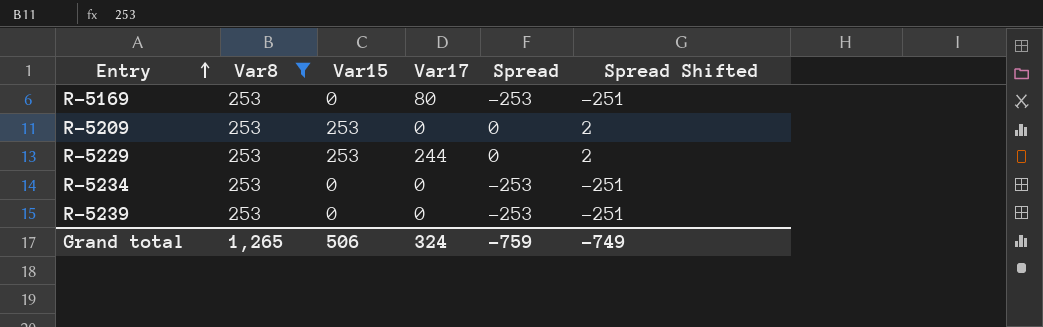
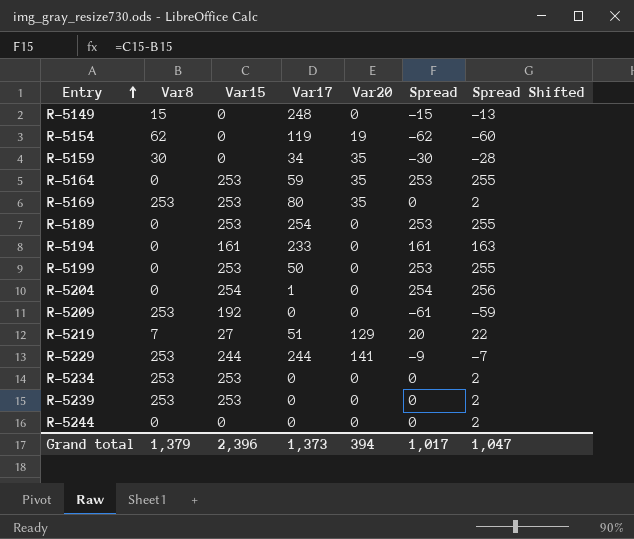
filter: Var8 = 253 -> none
column Var20 | position: none -> 5
R-5169 | Var15: 0 -> 253
R-5169 | Spread: -253 -> 0
R-5169 | Spread Shifted: -251 -> 2
R-5209 | Var15: 253 -> 192
R-5209 | Spread: 0 -> -61
R-5209 | Spread Shifted: 2 -> -59
R-5229 | Var15: 253 -> 244
R-5229 | Spread: 0 -> -9
R-5229 | Spread Shifted: 2 -> -7
R-5234 | Var15: 0 -> 253
R-5234 | Spread: -253 -> 0
R-5234 | Spread Shifted: -251 -> 2
R-5239 | Var15: 0 -> 253
R-5239 | Spread: -253 -> 0
R-5239 | Spread Shifted: -251 -> 2
Grand total | Var8: 1,265 -> 1,379
Grand total | Var15: 506 -> 2,396
Grand total | Var17: 324 -> 1,373
Grand total | Spread: -759 -> 1,017
Grand total | Spread Shifted: -749 -> 1,047

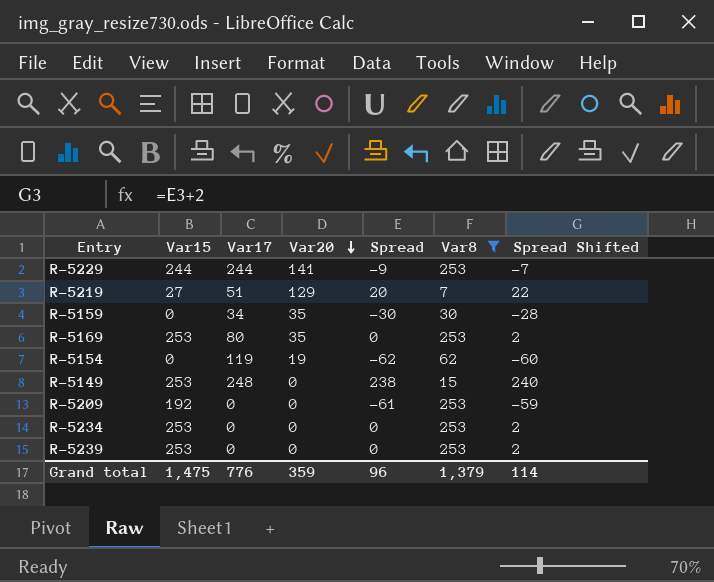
filter: none -> Var8 != 0
row order: Entry ascending -> Var20 descending
column Var8 | position: 2 -> 6
R-5149 | Var15: 0 -> 253
R-5149 | Spread: -15 -> 238
R-5149 | Spread Shifted: -13 -> 240
Grand total | Var15: 2,396 -> 1,475
Grand total | Var17: 1,373 -> 776
Grand total | Var20: 394 -> 359
Grand total | Spread: 1,017 -> 96
Grand total | Spread Shifted: 1,047 -> 114

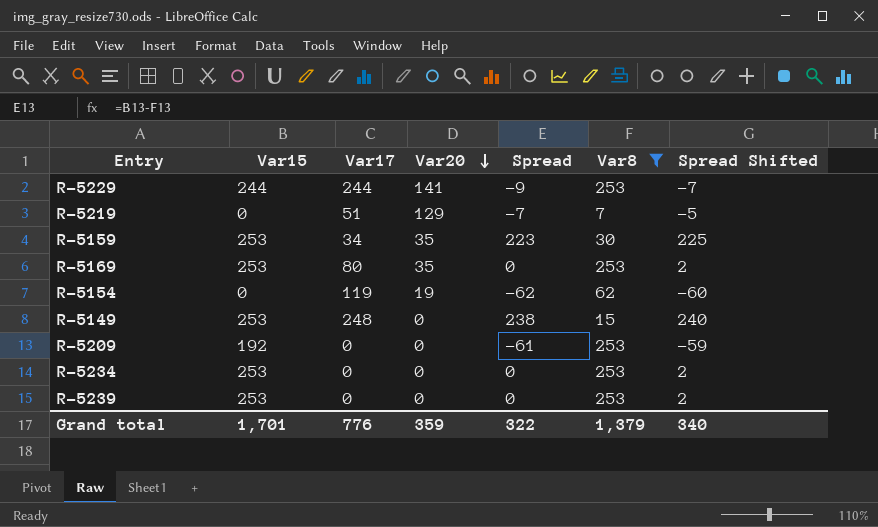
R-5219 | Var15: 27 -> 0
R-5219 | Spread: 20 -> -7
R-5219 | Spread Shifted: 22 -> -5
R-5159 | Var15: 0 -> 253
R-5159 | Spread: -30 -> 223
R-5159 | Spread Shifted: -28 -> 225
Grand total | Var15: 1,475 -> 1,701
Grand total | Spread: 96 -> 322
Grand total | Spread Shifted: 114 -> 340

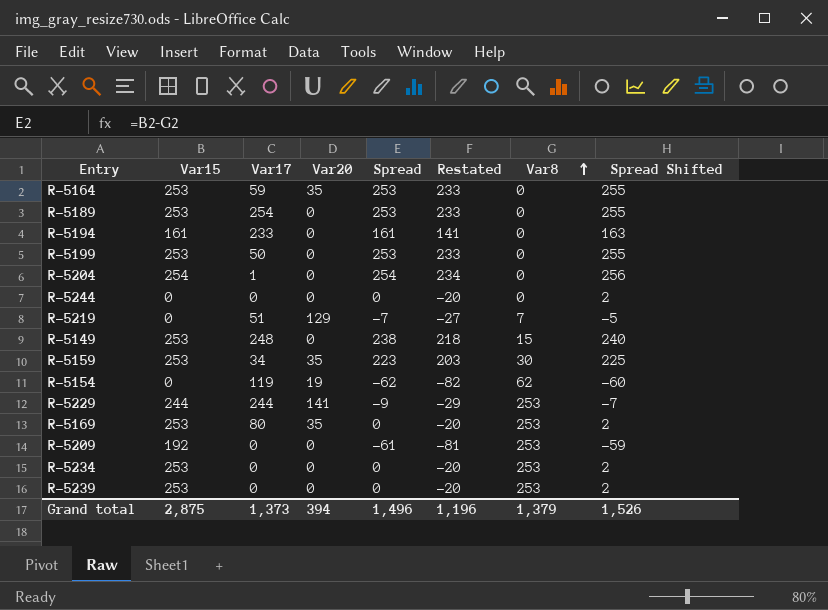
filter: Var8 != 0 -> none
row order: Var20 descending -> Var8 ascending
column Restated | formula: none -> [Spread] - 20
Grand total | Var15: 1,701 -> 2,875
Grand total | Var17: 776 -> 1,373
Grand total | Var20: 359 -> 394
Grand total | Spread: 322 -> 1,496
Grand total | Spread Shifted: 340 -> 1,526

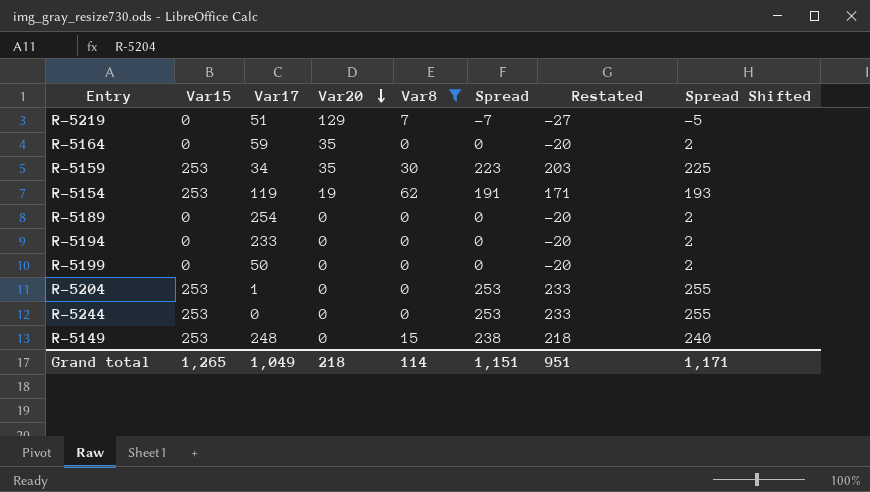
filter: none -> Var8 != 253
row order: Var8 ascending -> Var20 descending
column Var8 | position: 7 -> 5
R-5164 | Var15: 253 -> 0
R-5164 | Spread: 253 -> 0
R-5164 | Restated: 233 -> -20
R-5164 | Spread Shifted: 255 -> 2
R-5154 | Var15: 0 -> 253
R-5154 | Spread: -62 -> 191
R-5154 | Restated: -82 -> 171
R-5154 | Spread Shifted: -60 -> 193
R-5189 | Var15: 253 -> 0
R-5189 | Spread: 253 -> 0
R-5189 | Restated: 233 -> -20
R-5189 | Spread Shifted: 255 -> 2
R-5194 | Var15: 161 -> 0
R-5194 | Spread: 161 -> 0
R-5194 | Restated: 141 -> -20
R-5194 | Spread Shifted: 163 -> 2
R-5199 | Var15: 253 -> 0
R-5199 | Spread: 253 -> 0
R-5199 | Restated: 233 -> -20
R-5199 | Spread Shifted: 255 -> 2
R-5204 | Var15: 254 -> 253
R-5204 | Spread: 254 -> 253
R-5204 | Restated: 234 -> 233
R-5204 | Spread Shifted: 256 -> 255
R-5244 | Var15: 0 -> 253
R-5244 | Spread: 0 -> 253
R-5244 | Restated: -20 -> 233
R-5244 | Spread Shifted: 2 -> 255
Grand total | Var15: 2,875 -> 1,265
Grand total | Var17: 1,373 -> 1,049
Grand total | Var20: 394 -> 218
Grand total | Var8: 1,379 -> 114
Grand total | Spread: 1,496 -> 1,151
Grand total | Restated: 1,196 -> 951
Grand total | Spread Shifted: 1,526 -> 1,171

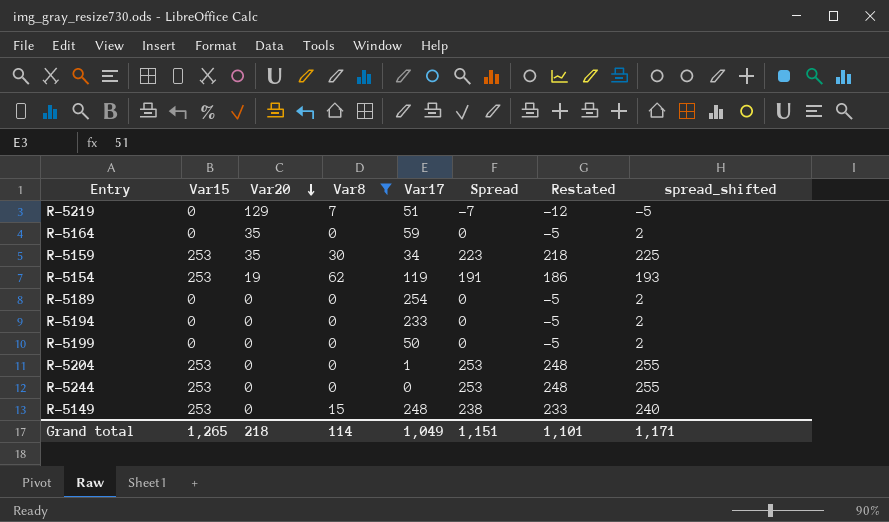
column Var17 | position: 3 -> 5
column Restated | formula: [Spread] - 20 -> [Spread] - 5
column name: Spread Shifted -> spread_shifted
Grand total | Restated: 951 -> 1,101

